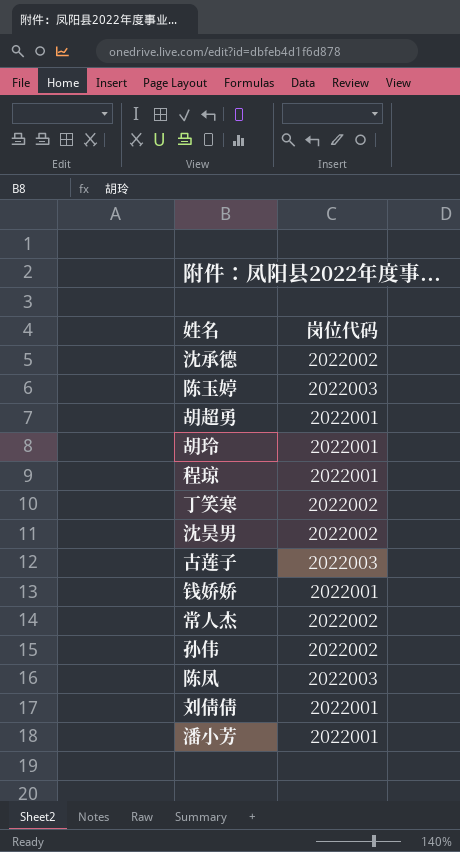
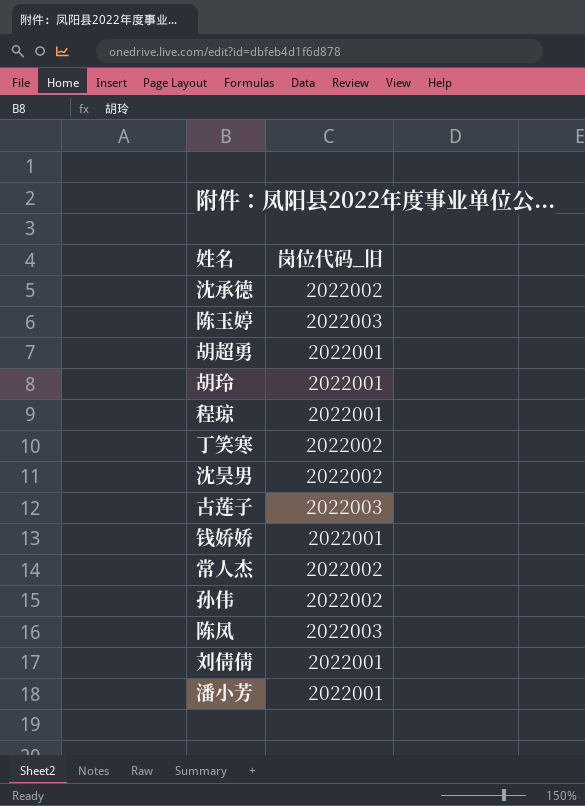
column name: 岗位代码 -> 岗位代码_旧

